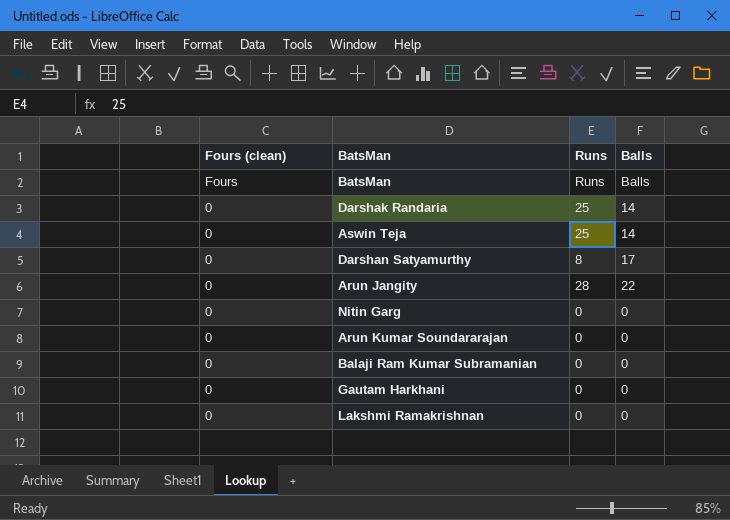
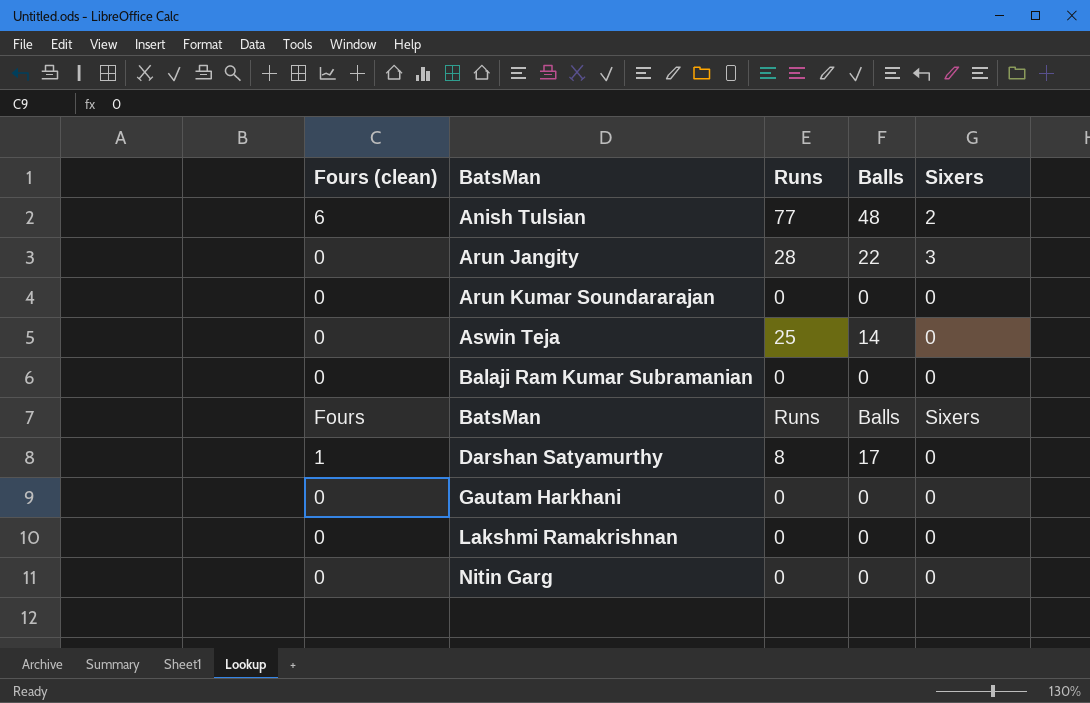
row order: Fours (clean) descending -> BatsMan ascending
column Sixers | position: none -> 5
row Darshak Randaria: 0 | 25 | 14 -> none
row Anish Tulsian: none -> 6 | 77 | 48 | 2
Darshan Satyamurthy | Fours (clean): 0 -> 1

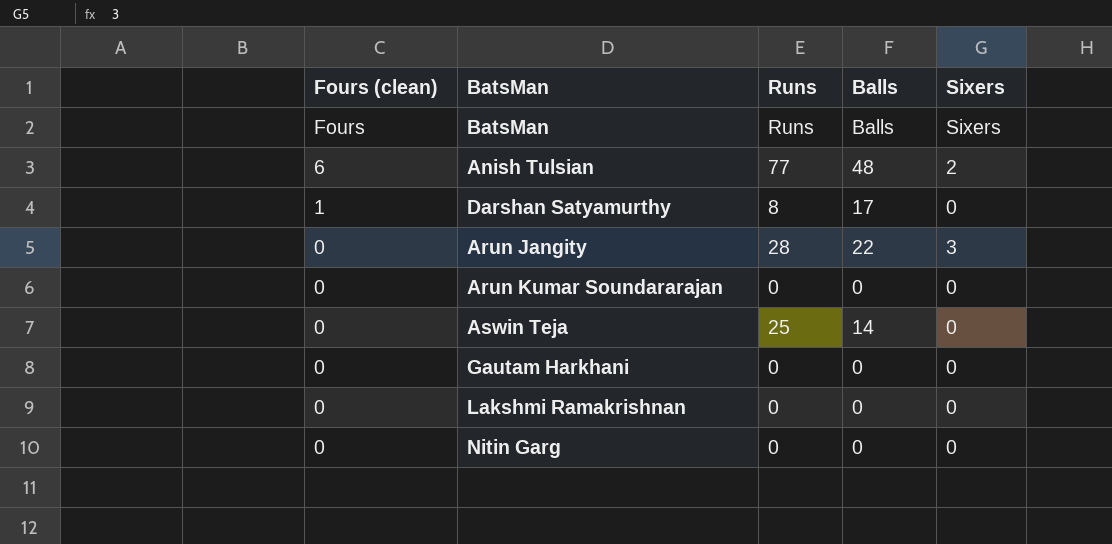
row order: BatsMan ascending -> Fours (clean) descending
row Balaji Ram Kumar Subramanian: 0 | 0 | 0 | 0 -> none

